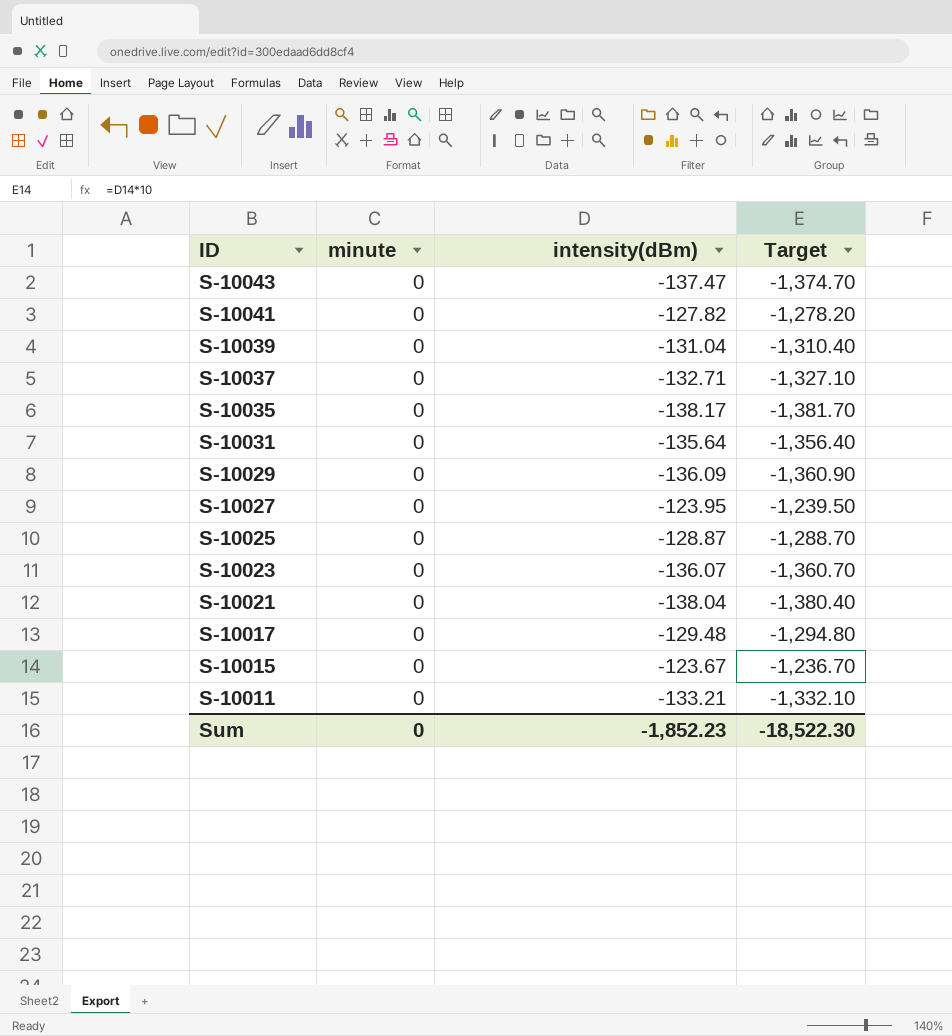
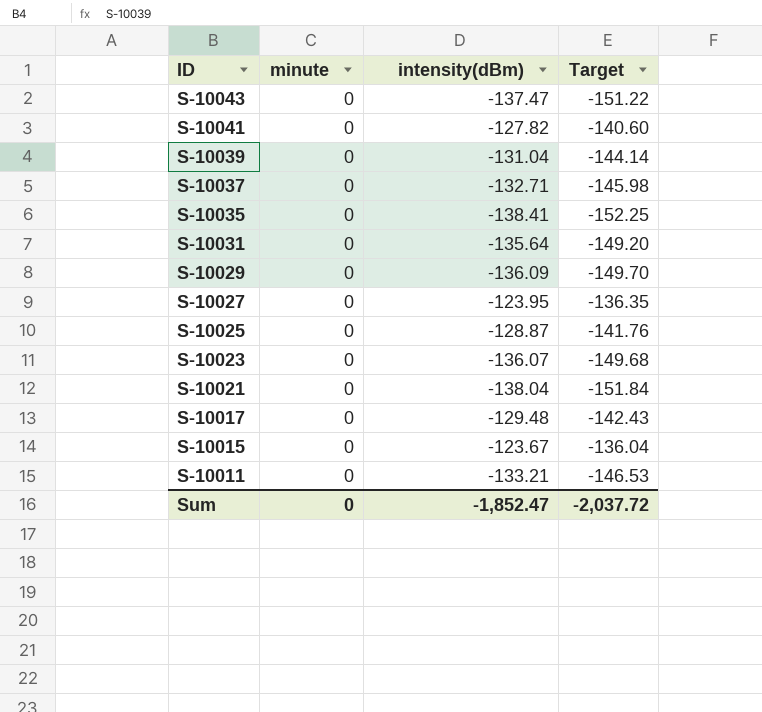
column Target | formula: [intensity(dBm)] * 10 -> [intensity(dBm)] * 1.1
S-10035 | intensity(dBm): -138.17 -> -138.41
Sum | intensity(dBm): -1,852.23 -> -1,852.47
Sum | Target: -18,522.30 -> -2,037.72

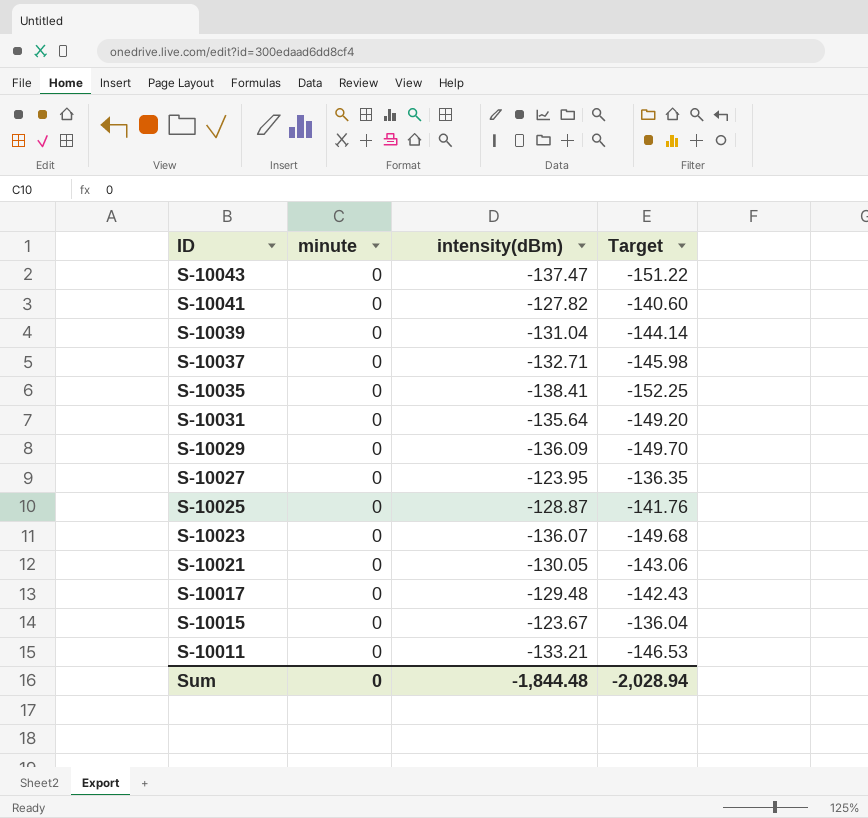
S-10021 | intensity(dBm): -138.04 -> -130.05
S-10021 | Target: -151.84 -> -143.06
Sum | intensity(dBm): -1,852.47 -> -1,844.48
Sum | Target: -2,037.72 -> -2,028.94

